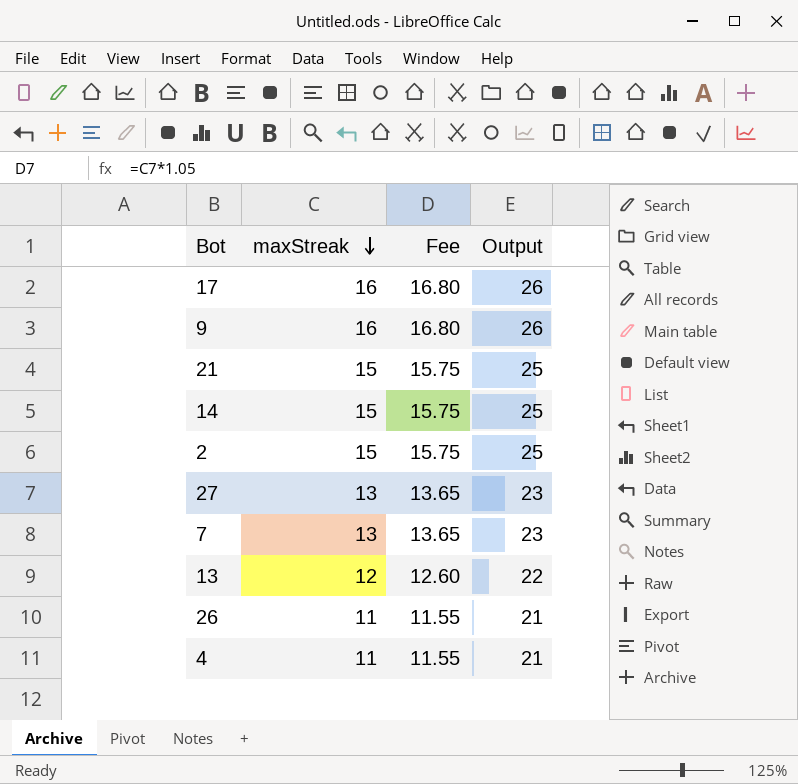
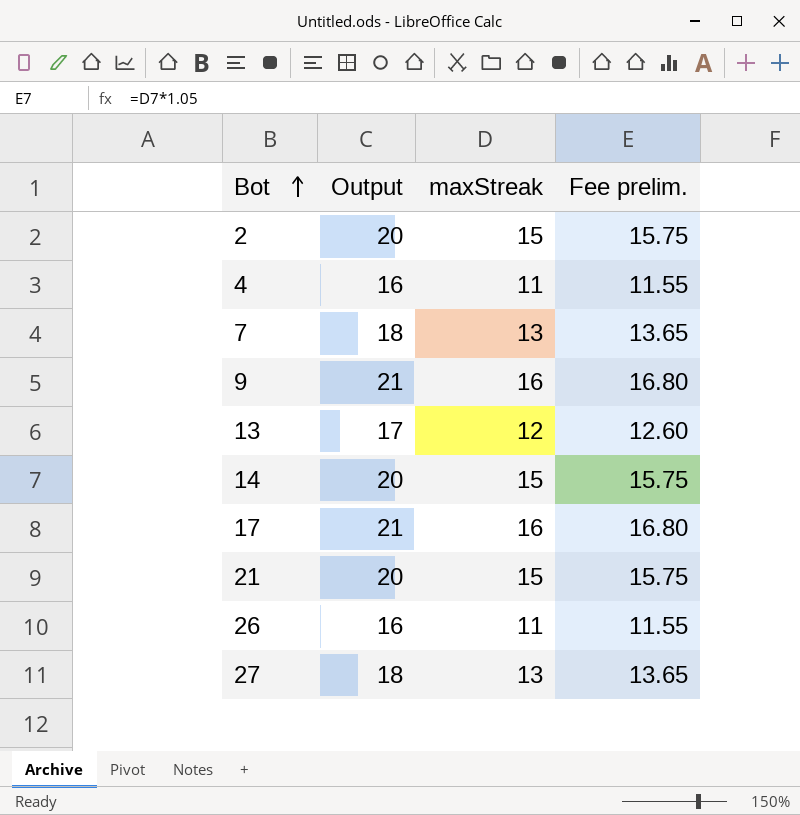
row order: maxStreak descending -> Bot ascending
column Output | formula: [maxStreak] + 10 -> [maxStreak] + 5
column Output | position: 4 -> 2
column name: Fee -> Fee prelim.

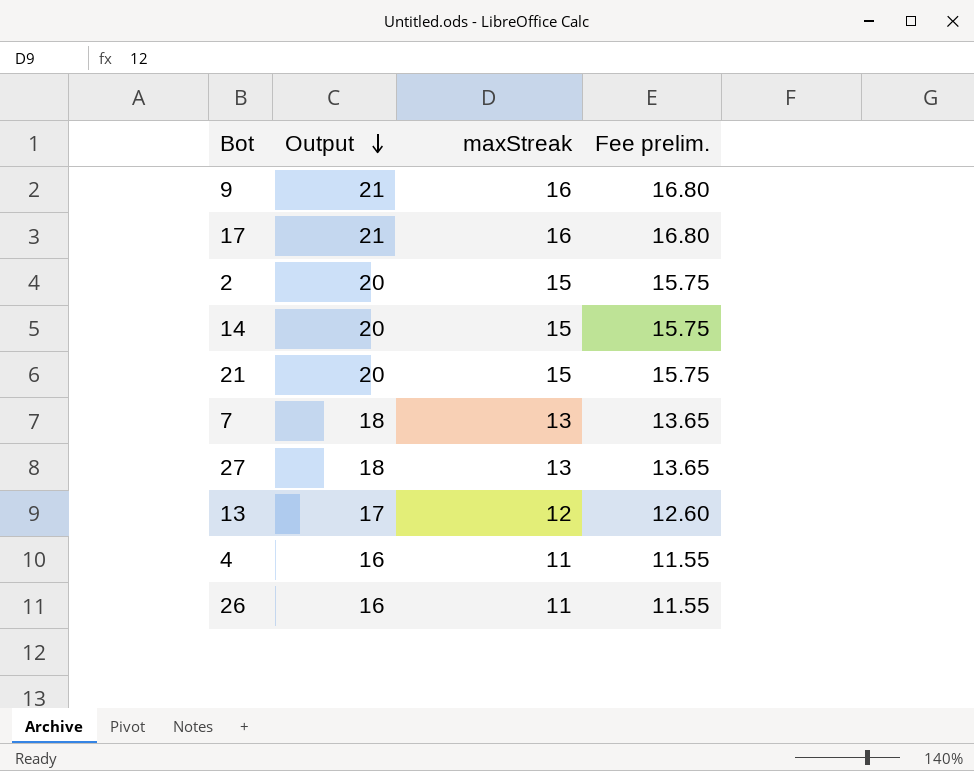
row order: Bot ascending -> Output descending

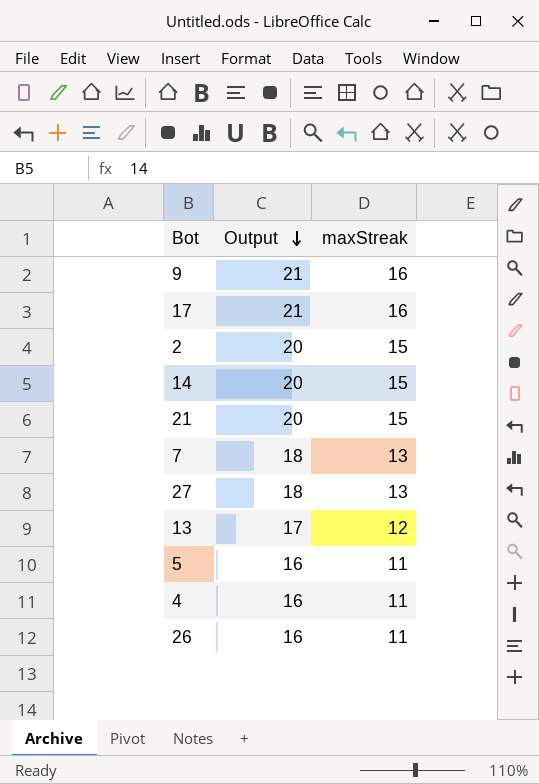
column Fee prelim. | formula: [maxStreak] * 1.05 -> none
row 5: none -> 16 | 11

